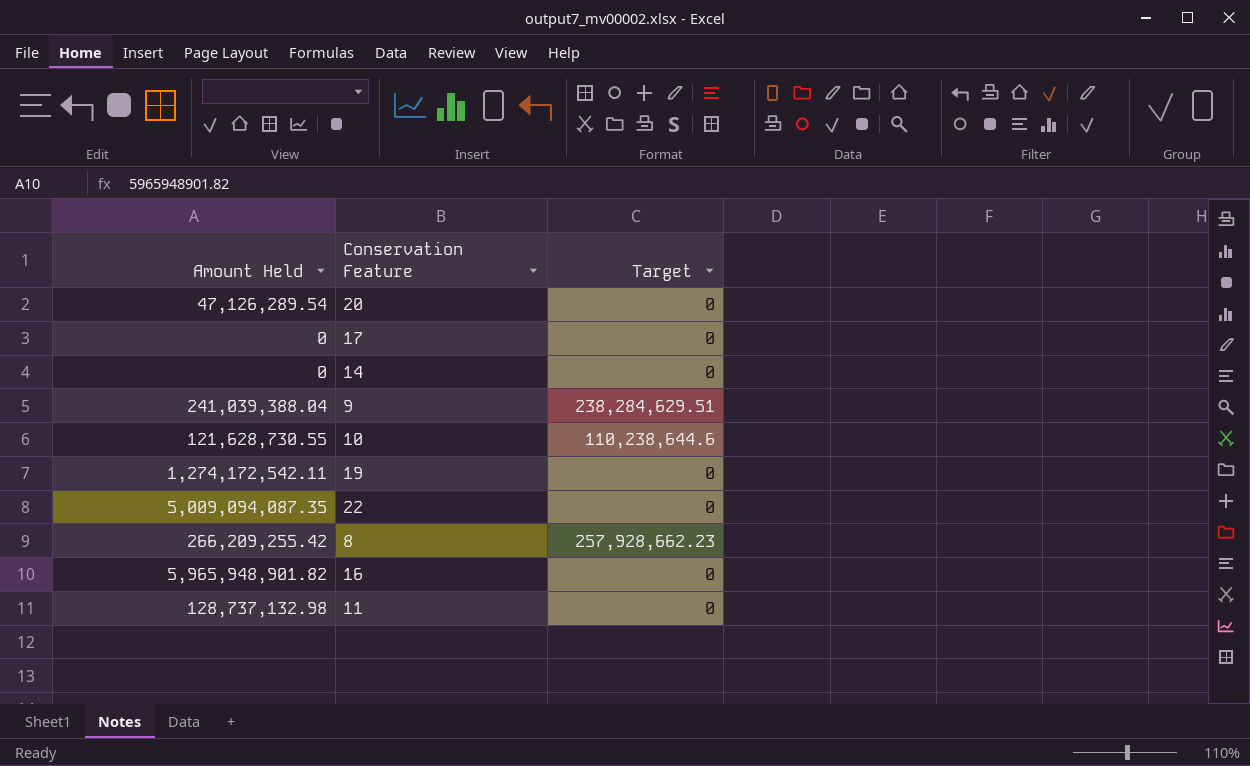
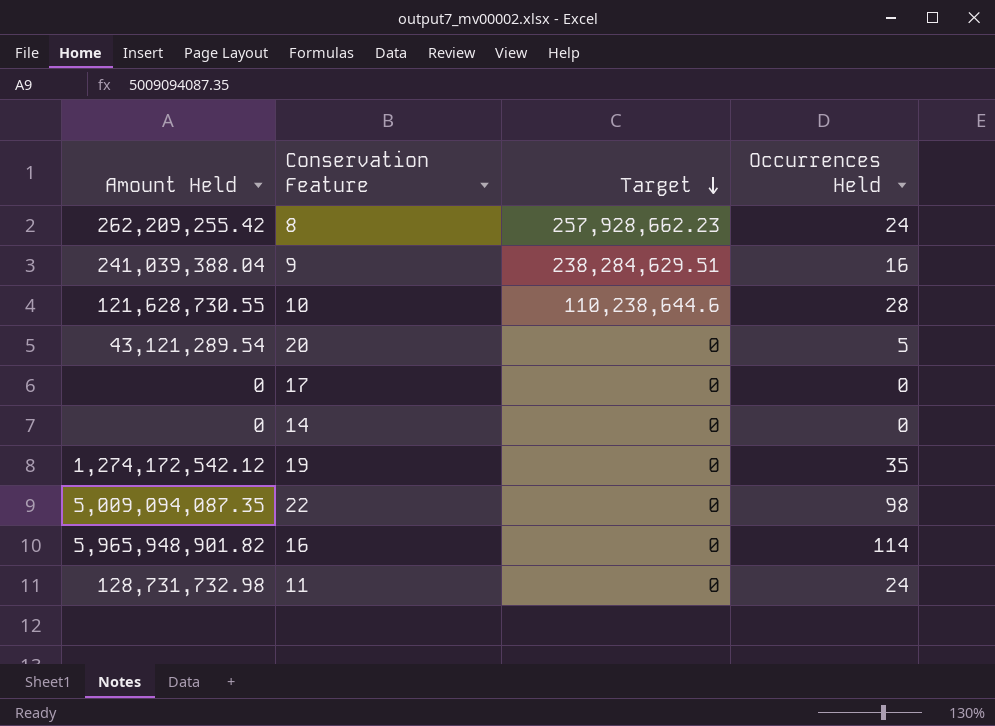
row order: none -> Target descending
column Occurrences Held | position: none -> 4
8 | Amount Held: 266,209,255.42 -> 262,209,255.42
20 | Amount Held: 47,126,289.54 -> 43,121,289.54
19 | Amount Held: 1,274,172,542.11 -> 1,274,172,542.12
11 | Amount Held: 128,737,132.98 -> 128,731,732.98

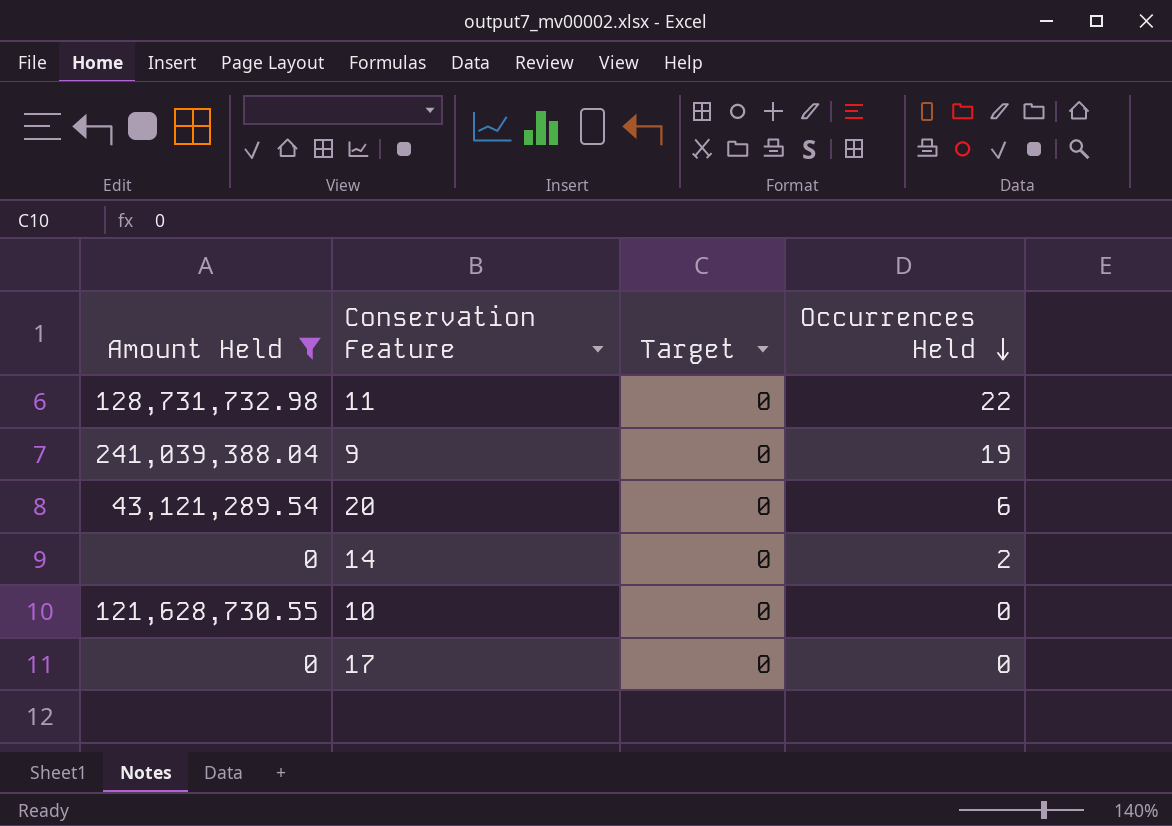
filter: none -> Amount Held <= 241,039,388.04
row order: Target descending -> Occurrences Held descending
11 | Occurrences Held: 24 -> 22
9 | Target: 238,284,629.51 -> 0
9 | Occurrences Held: 16 -> 19
20 | Occurrences Held: 5 -> 6
14 | Occurrences Held: 0 -> 2
10 | Target: 110,238,644.6 -> 0
10 | Occurrences Held: 28 -> 0

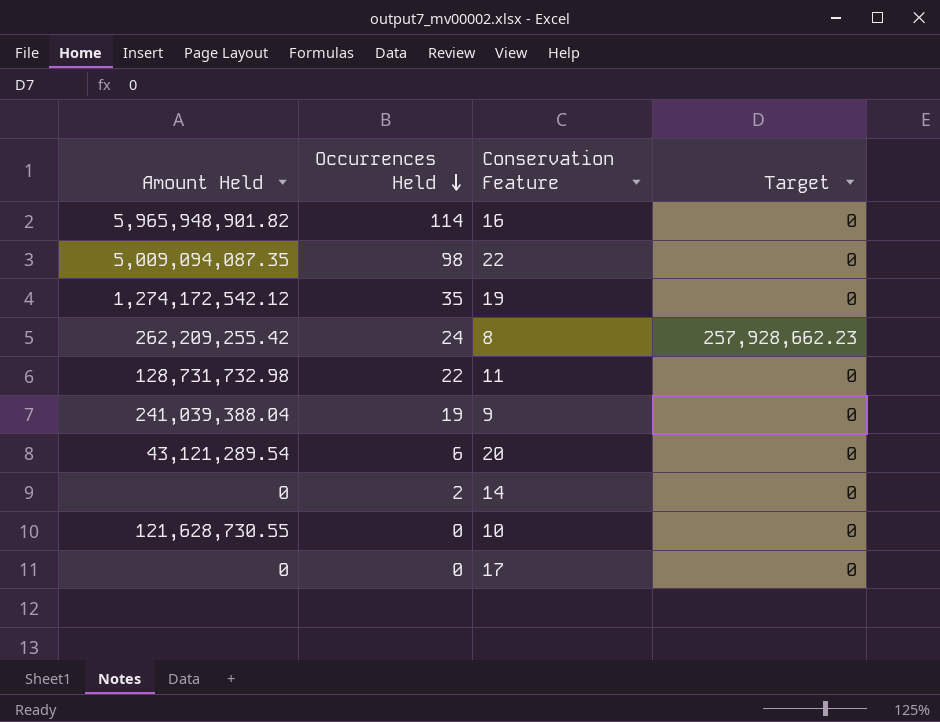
filter: Amount Held <= 241,039,388.04 -> none
column Occurrences Held | position: 4 -> 2

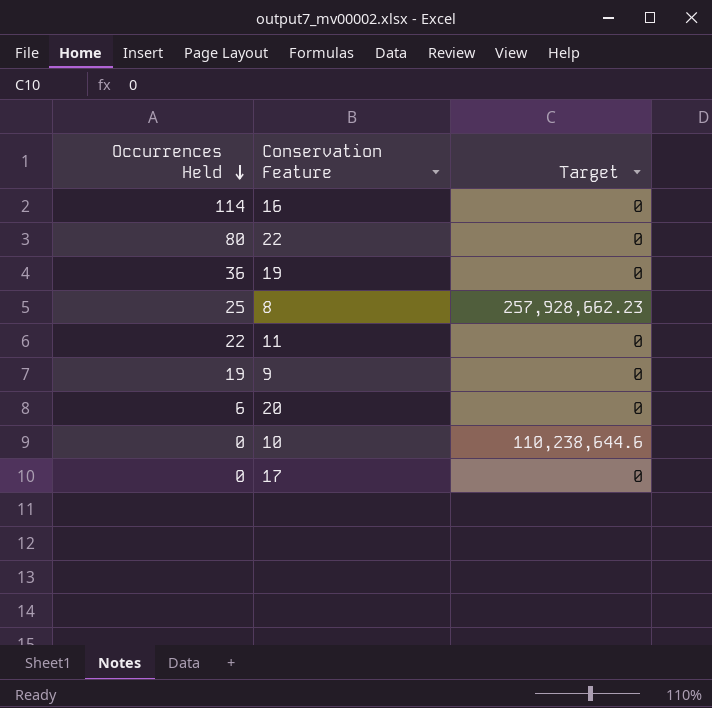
column Amount Held | position: 1 -> none
row 14: 0 | 2 | 0 -> none
22 | Occurrences Held: 98 -> 80
19 | Occurrences Held: 35 -> 36
8 | Occurrences Held: 24 -> 25
10 | Target: 0 -> 110,238,644.6

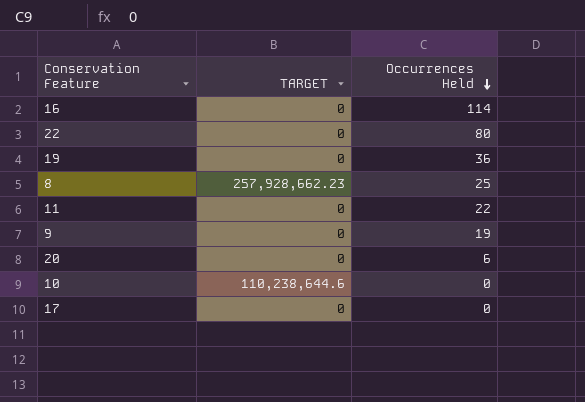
column name: Target -> TARGET
column Occurrences Held | position: 1 -> 3

